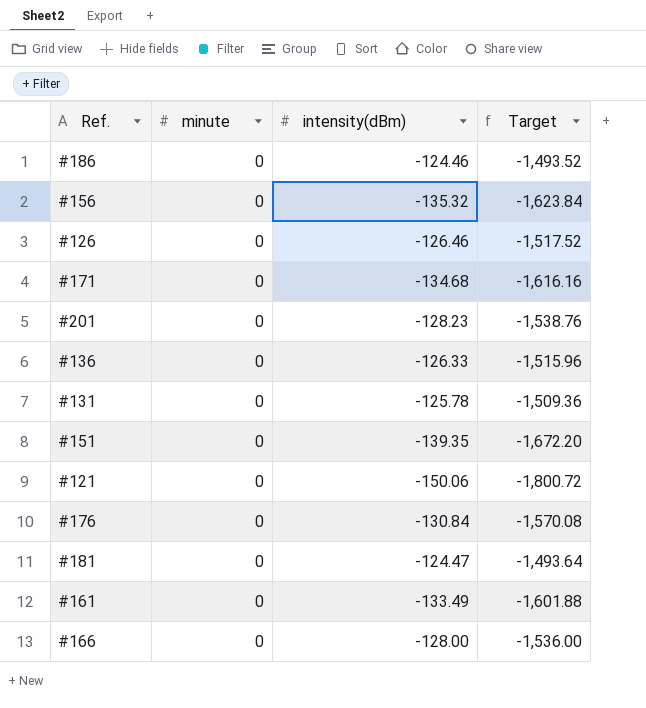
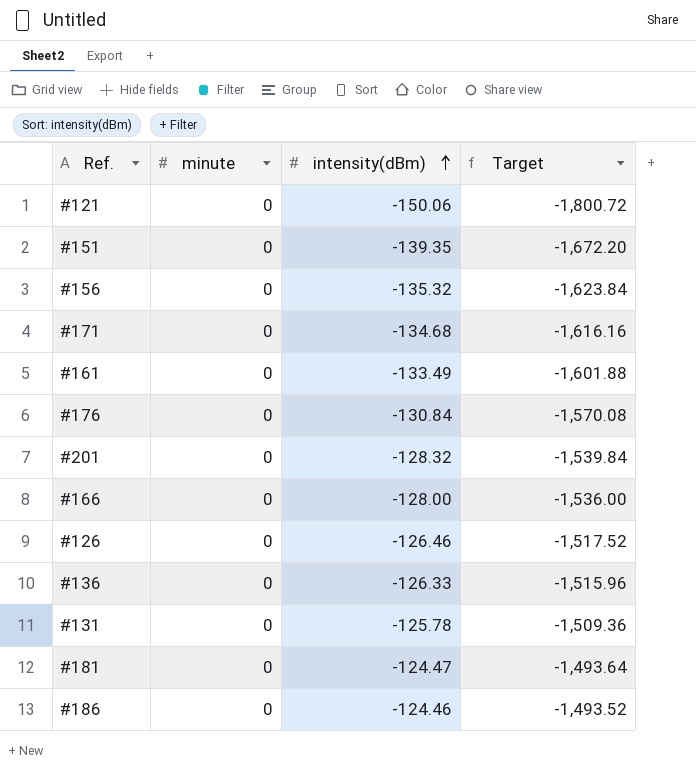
row order: none -> intensity(dBm) ascending
#201 | intensity(dBm): -128.23 -> -128.32
#201 | Target: -1,538.76 -> -1,539.84

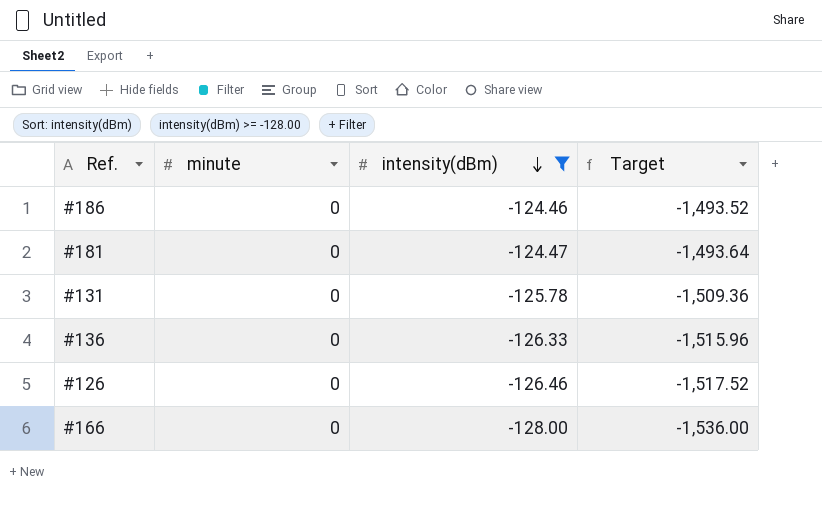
filter: none -> intensity(dBm) >= -128.00
row order: intensity(dBm) ascending -> intensity(dBm) descending

